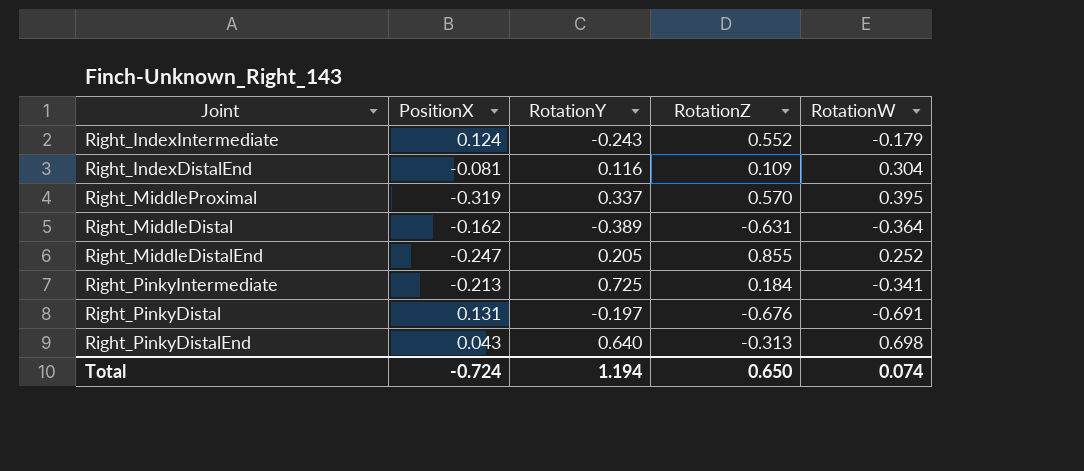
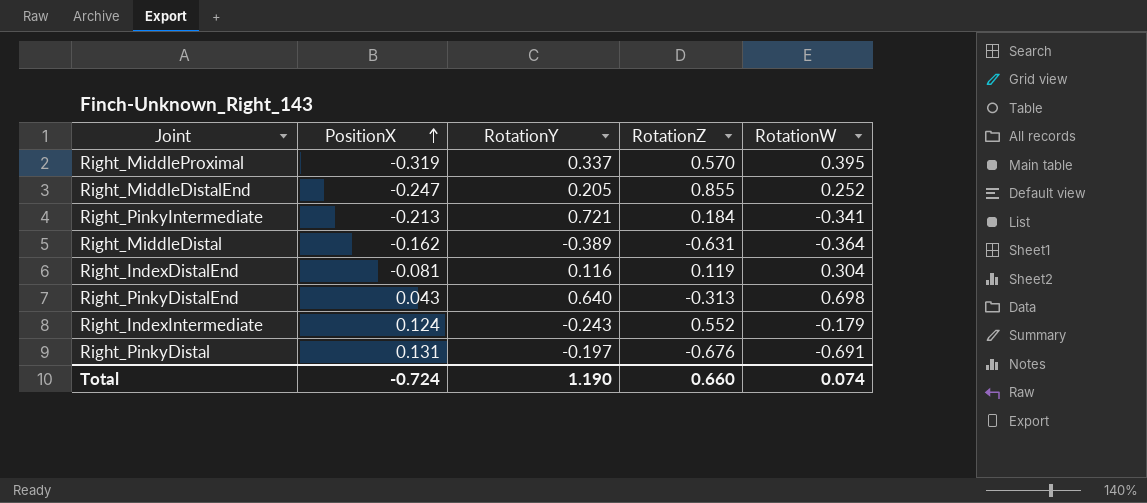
row order: none -> PositionX ascending
Right_PinkyIntermediate | RotationY: 0.725 -> 0.721
Right_IndexDistalEnd | RotationZ: 0.109 -> 0.119
Total | RotationY: 1.194 -> 1.190
Total | RotationZ: 0.650 -> 0.660

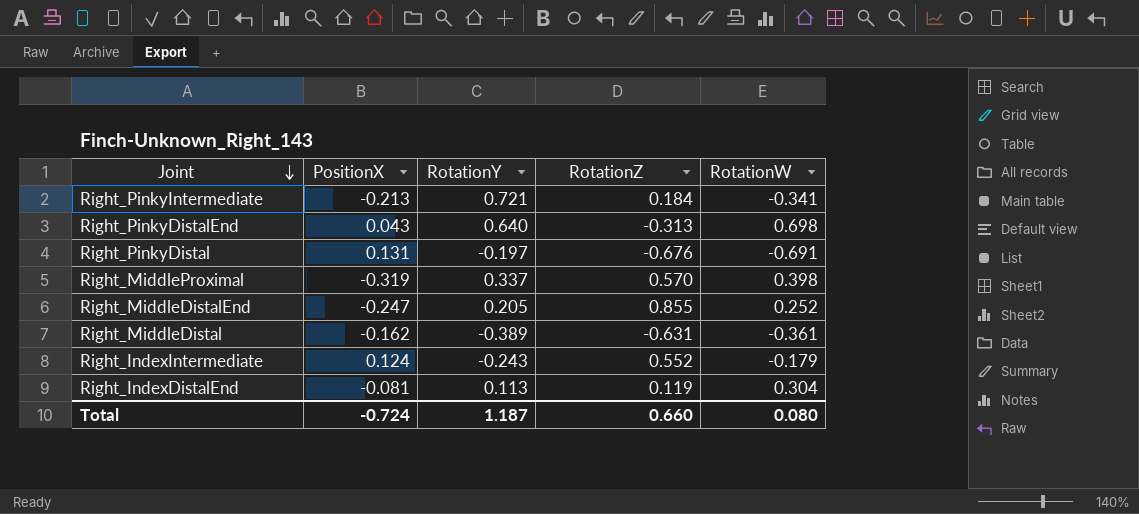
row order: PositionX ascending -> Joint descending
Right_MiddleProximal | RotationW: 0.395 -> 0.398
Right_MiddleDistal | RotationW: -0.364 -> -0.361
Right_IndexDistalEnd | RotationY: 0.116 -> 0.113
Total | RotationY: 1.190 -> 1.187
Total | RotationW: 0.074 -> 0.080

